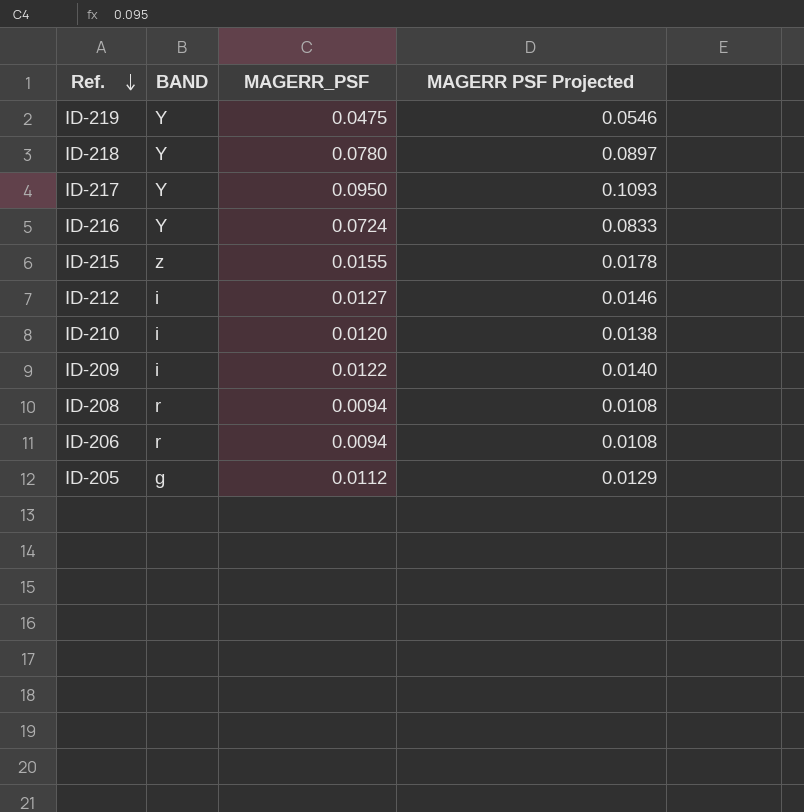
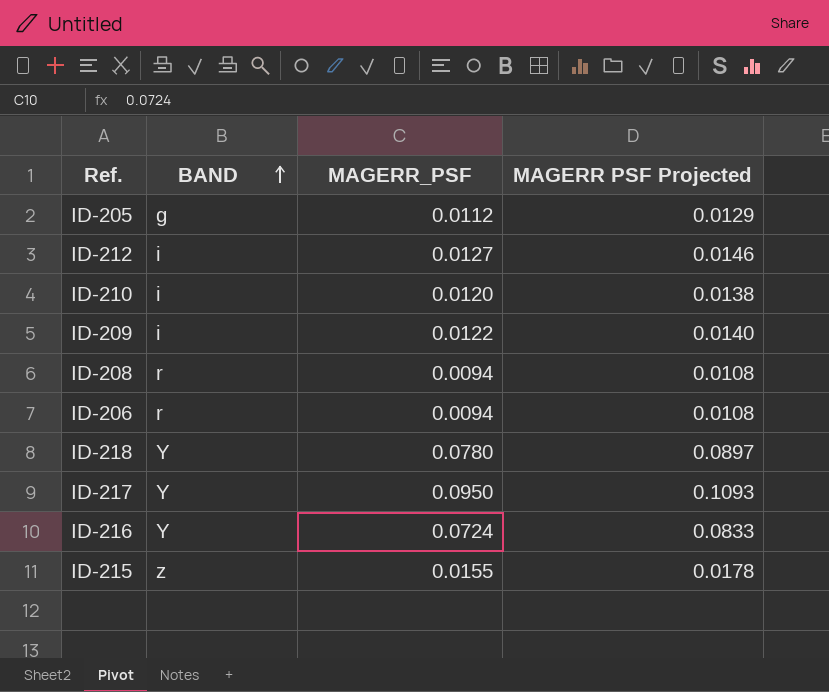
row order: Ref. descending -> BAND ascending
row ID-219: Y | 0.0475 | 0.0546 -> none

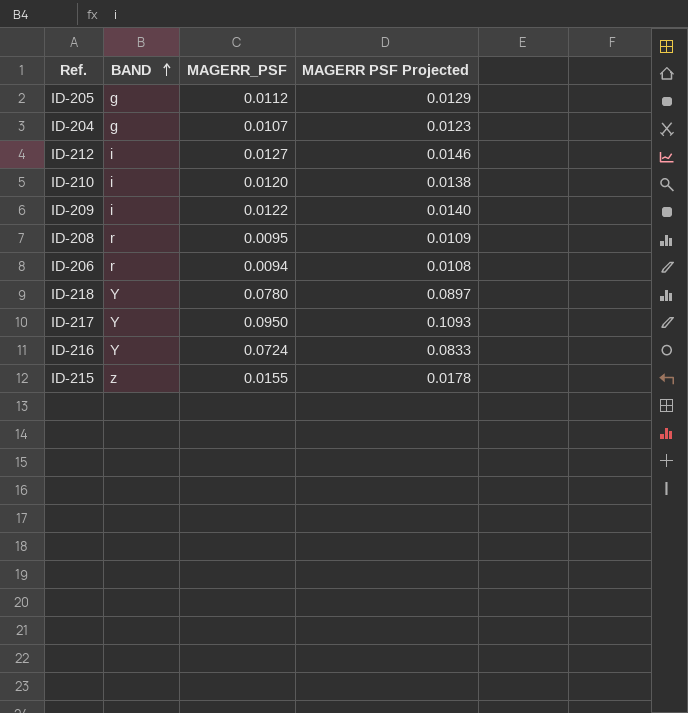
row ID-204: none -> g | 0.0107 | 0.0123
ID-208 | MAGERR_PSF: 0.0094 -> 0.0095
ID-208 | MAGERR PSF Projected: 0.0108 -> 0.0109

